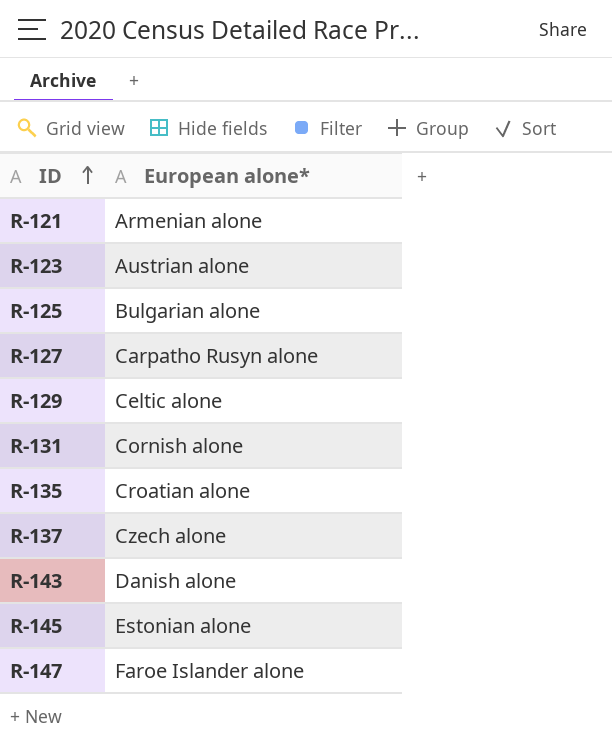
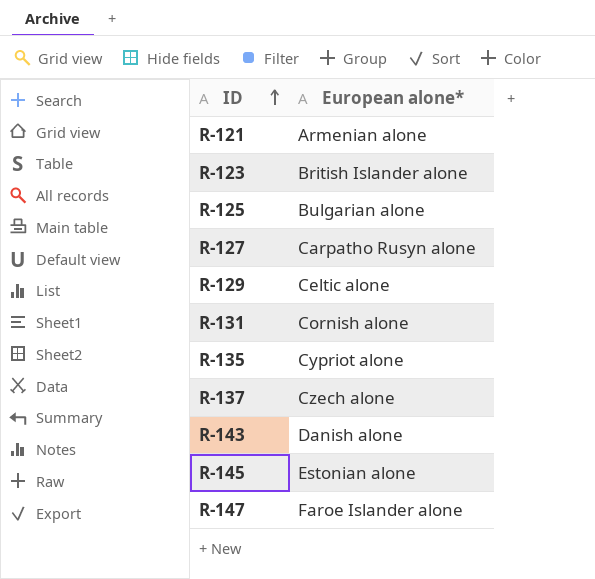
R-123 | European alone*: Austrian alone -> British Islander alone
R-135 | European alone*: Croatian alone -> Cypriot alone

